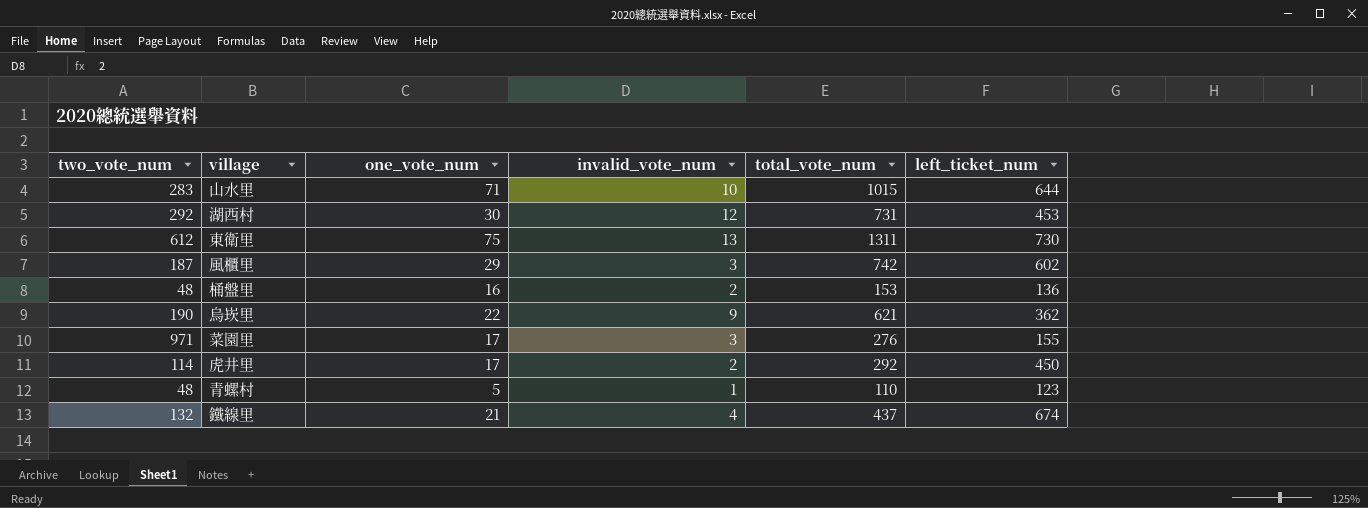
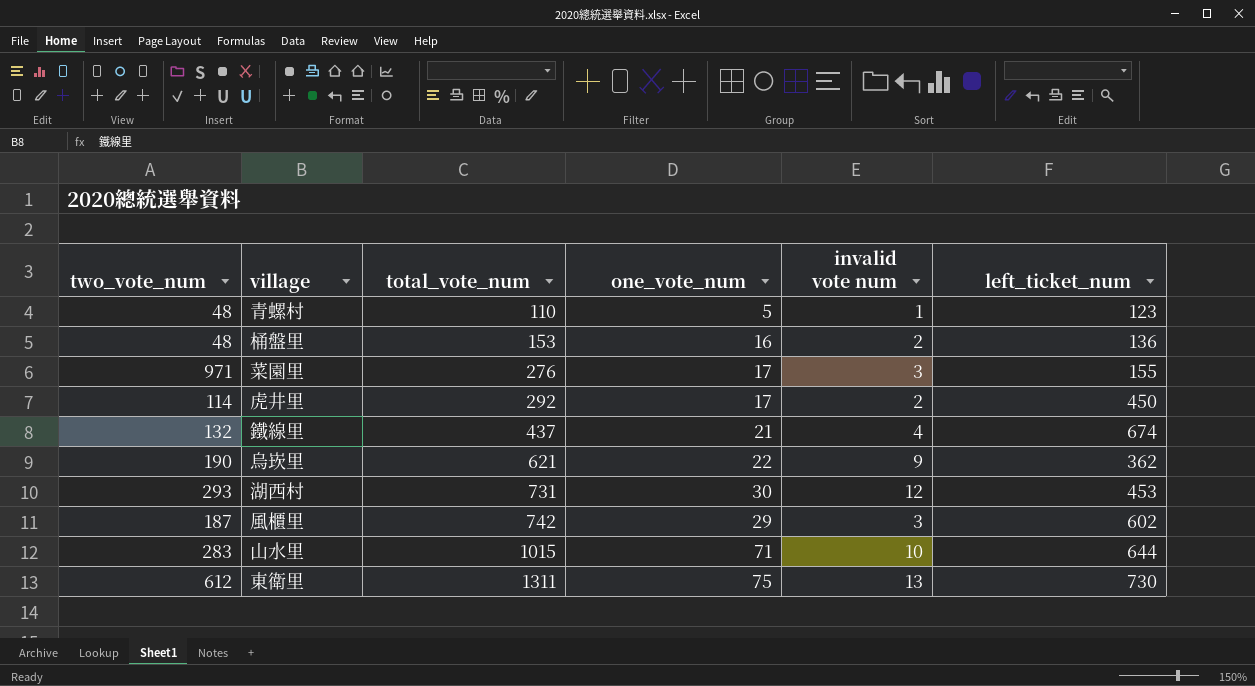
row order: none -> total_vote_num ascending
column total_vote_num | position: 5 -> 3
column name: invalid_vote_num -> invalid vote num
湖西村 | two_vote_num: 292 -> 293

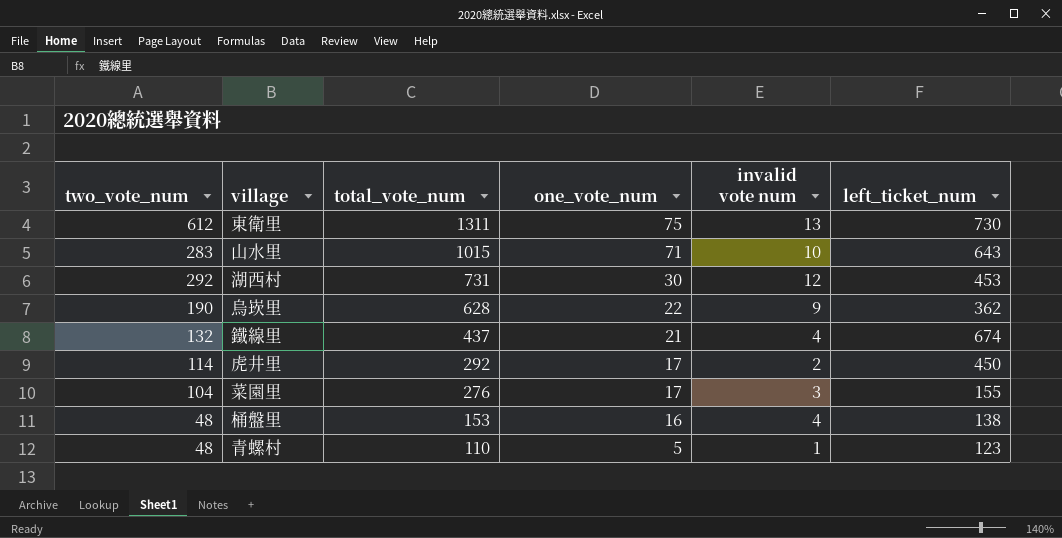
row order: total_vote_num ascending -> total_vote_num descending
row 風櫃里: 187 | 742 | 29 | 3 | 602 -> none
山水里 | left_ticket_num: 644 -> 643
湖西村 | two_vote_num: 293 -> 292
烏崁里 | total_vote_num: 621 -> 628
菜園里 | two_vote_num: 971 -> 104
桶盤里 | invalid vote num: 2 -> 4
桶盤里 | left_ticket_num: 136 -> 138

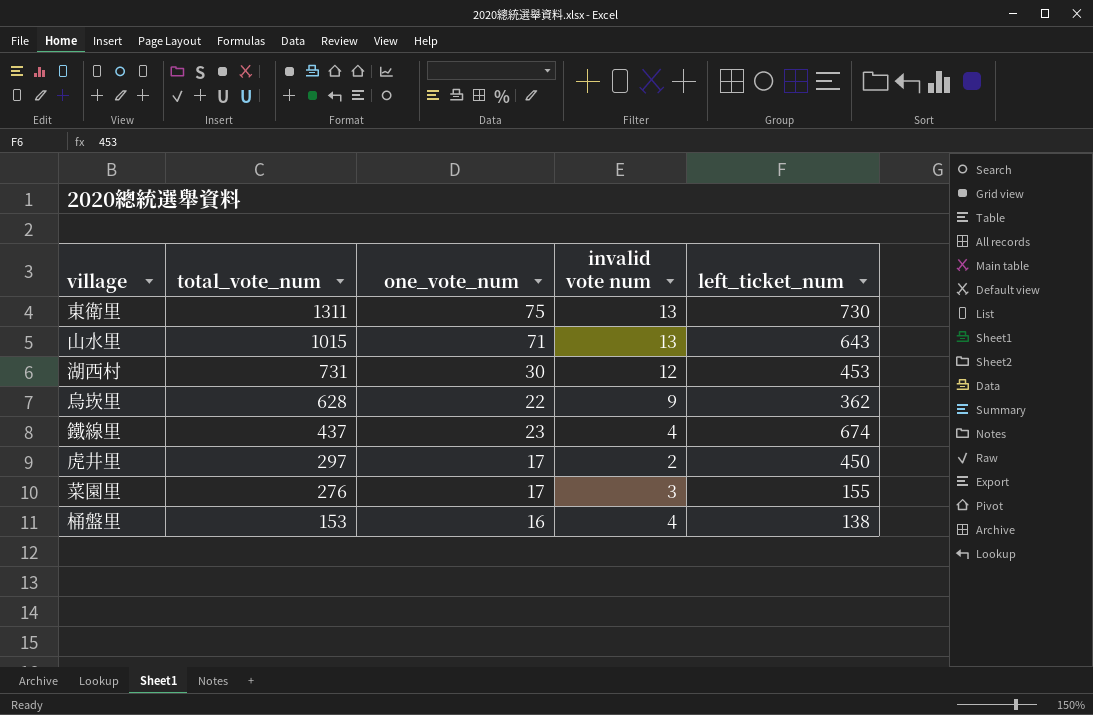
column two_vote_num | position: 1 -> none
row 青螺村: 48 | 110 | 5 | 1 | 123 -> none
山水里 | invalid vote num: 10 -> 13
鐵線里 | one_vote_num: 21 -> 23
虎井里 | total_vote_num: 292 -> 297

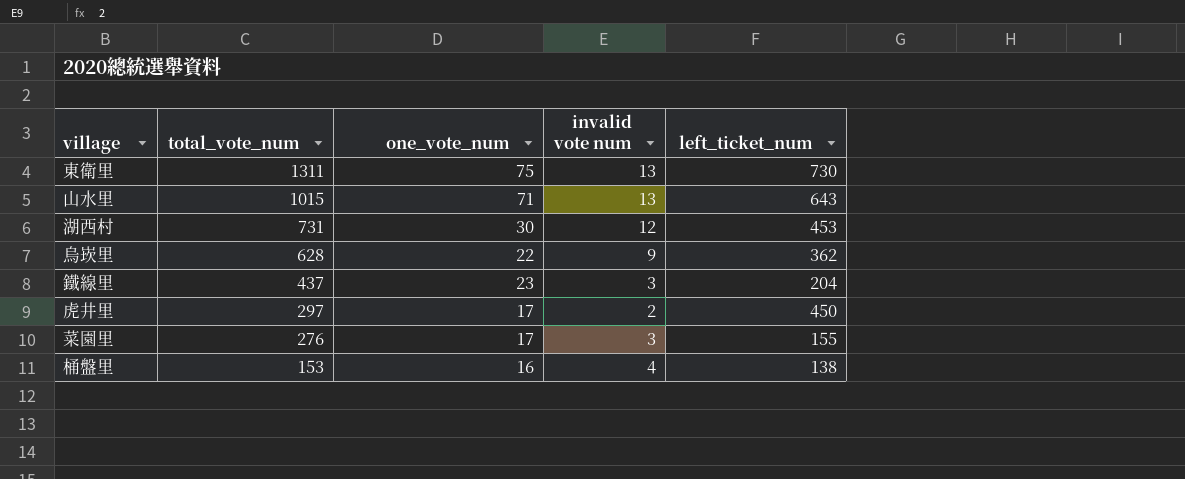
鐵線里 | invalid vote num: 4 -> 3
鐵線里 | left_ticket_num: 674 -> 204

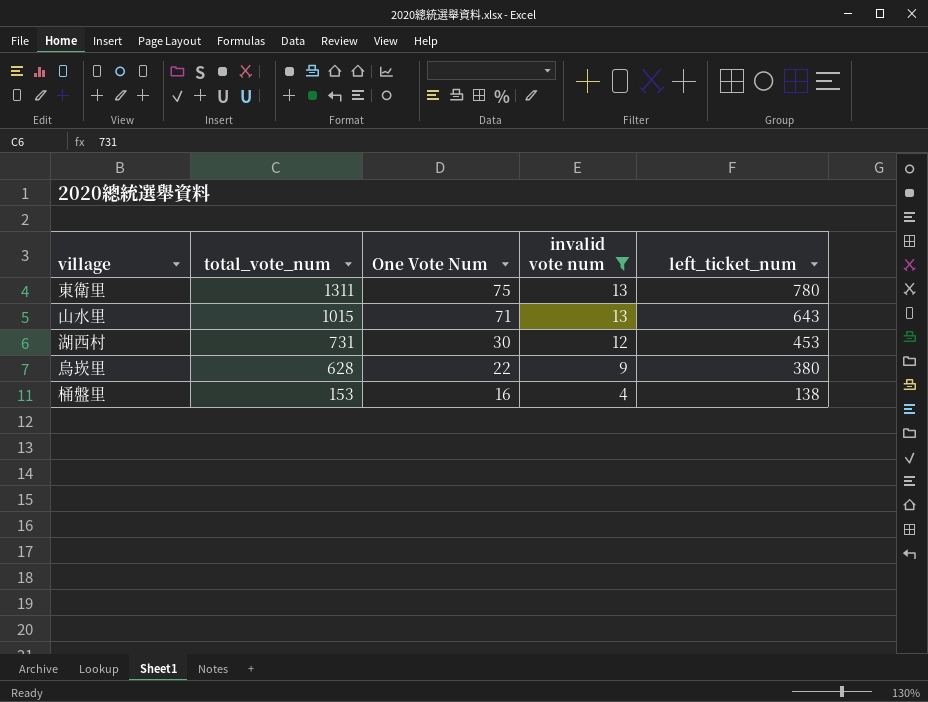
filter: none -> invalid vote num >= 4
column name: one_vote_num -> One Vote Num
東衛里 | left_ticket_num: 730 -> 780
烏崁里 | left_ticket_num: 362 -> 380

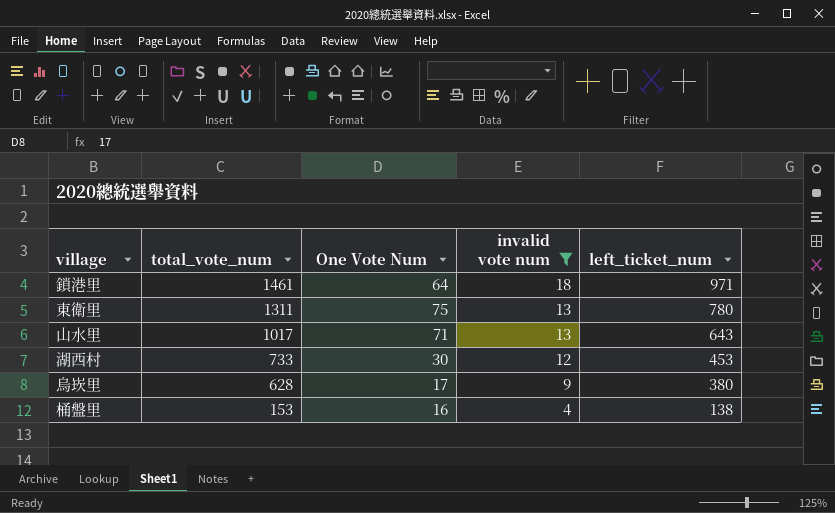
row 鎖港里: none -> 1461 | 64 | 18 | 971
山水里 | total_vote_num: 1015 -> 1017
湖西村 | total_vote_num: 731 -> 733
烏崁里 | One Vote Num: 22 -> 17

